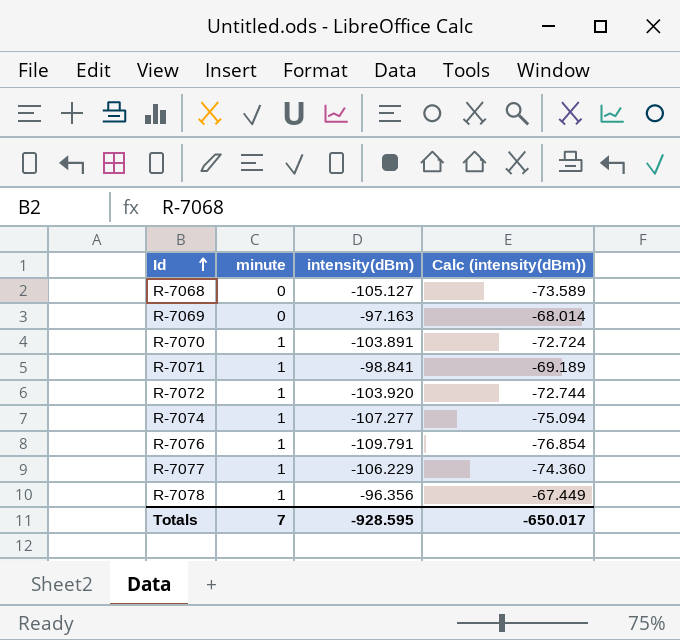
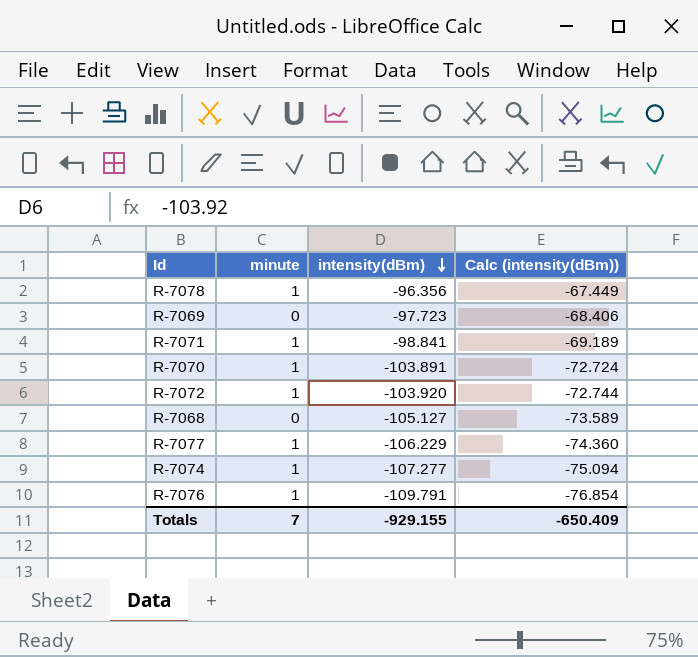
row order: Id ascending -> intensity(dBm) descending
R-7069 | intensity(dBm): -97.163 -> -97.723
R-7069 | Calc (intensity(dBm)): -68.014 -> -68.406
Totals | intensity(dBm): -928.595 -> -929.155
Totals | Calc (intensity(dBm)): -650.017 -> -650.409

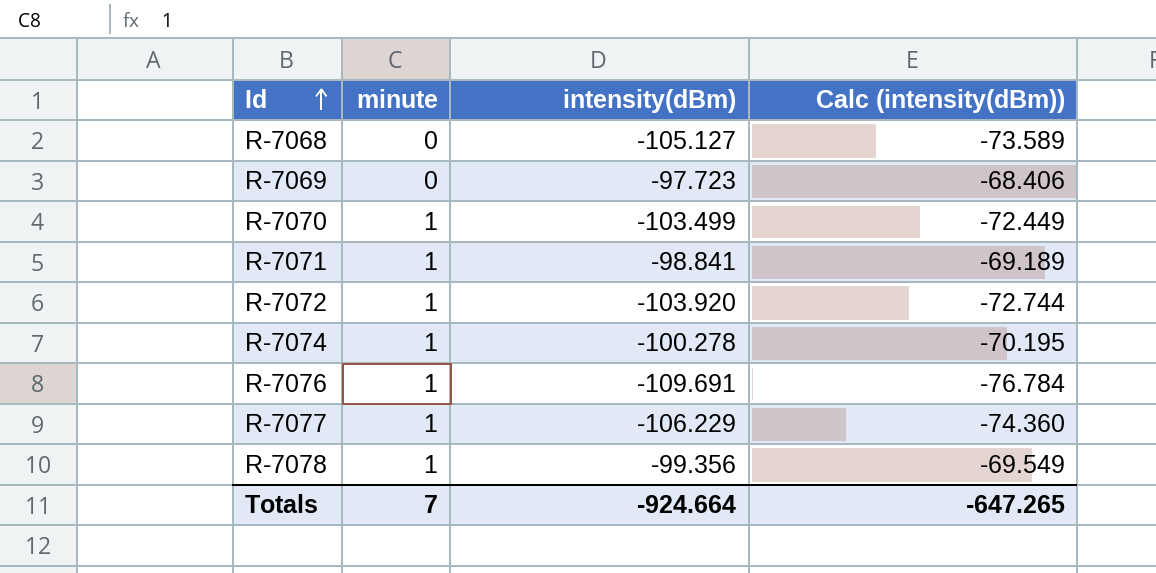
row order: intensity(dBm) descending -> Id ascending
R-7070 | intensity(dBm): -103.891 -> -103.499
R-7070 | Calc (intensity(dBm)): -72.724 -> -72.449
R-7074 | intensity(dBm): -107.277 -> -100.278
R-7074 | Calc (intensity(dBm)): -75.094 -> -70.195
R-7076 | intensity(dBm): -109.791 -> -109.691
R-7076 | Calc (intensity(dBm)): -76.854 -> -76.784
R-7078 | intensity(dBm): -96.356 -> -99.356
R-7078 | Calc (intensity(dBm)): -67.449 -> -69.549
Totals | intensity(dBm): -929.155 -> -924.664
Totals | Calc (intensity(dBm)): -650.409 -> -647.265

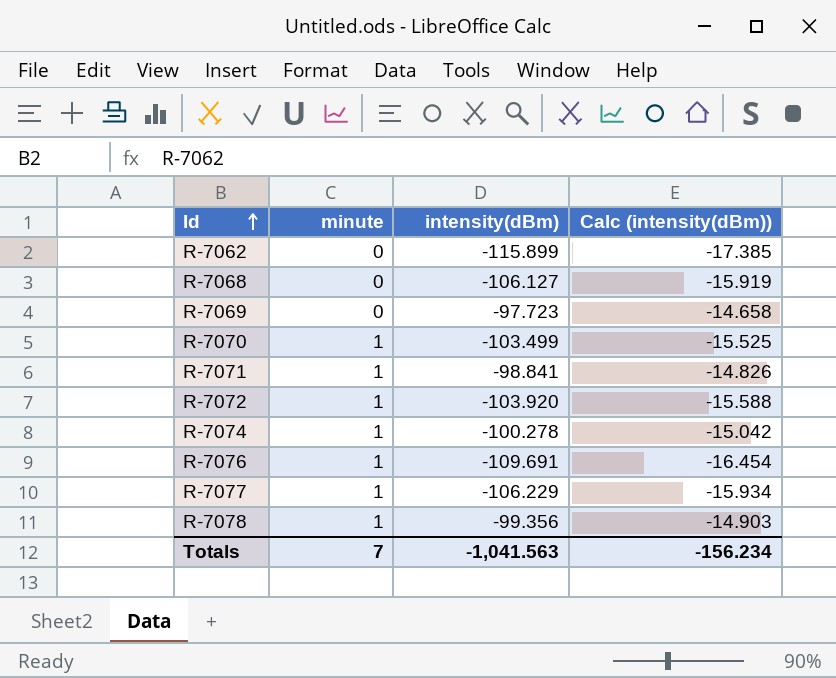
column Calc (intensity(dBm)) | formula: [intensity(dBm)] * 0.7 -> [intensity(dBm)] * 0.15
row R-7062: none -> 0 | -115.899 | -17.385
R-7068 | intensity(dBm): -105.127 -> -106.127
Totals | intensity(dBm): -924.664 -> -1,041.563
Totals | Calc (intensity(dBm)): -647.265 -> -156.234

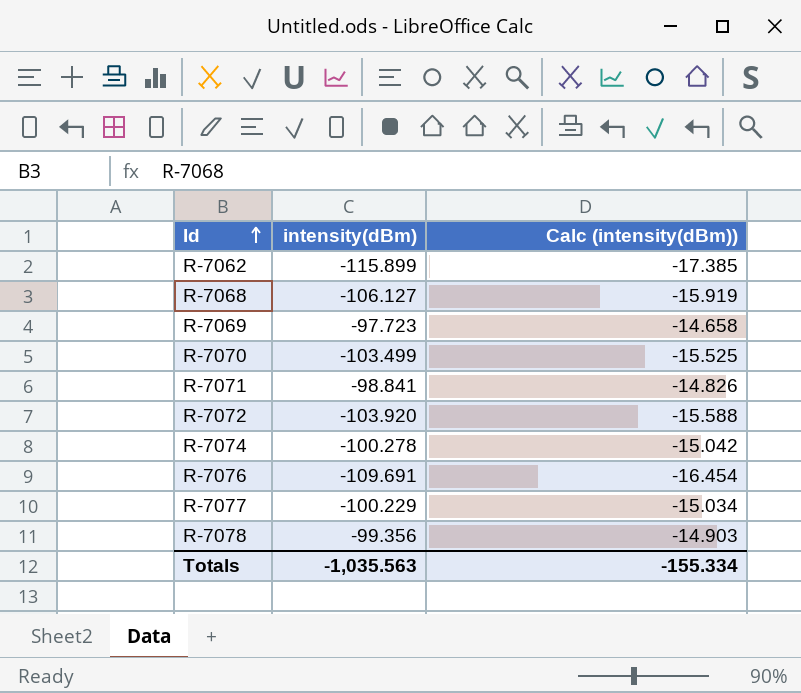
column minute | position: 2 -> none
R-7077 | intensity(dBm): -106.229 -> -100.229
R-7077 | Calc (intensity(dBm)): -15.934 -> -15.034
Totals | intensity(dBm): -1,041.563 -> -1,035.563
Totals | Calc (intensity(dBm)): -156.234 -> -155.334

